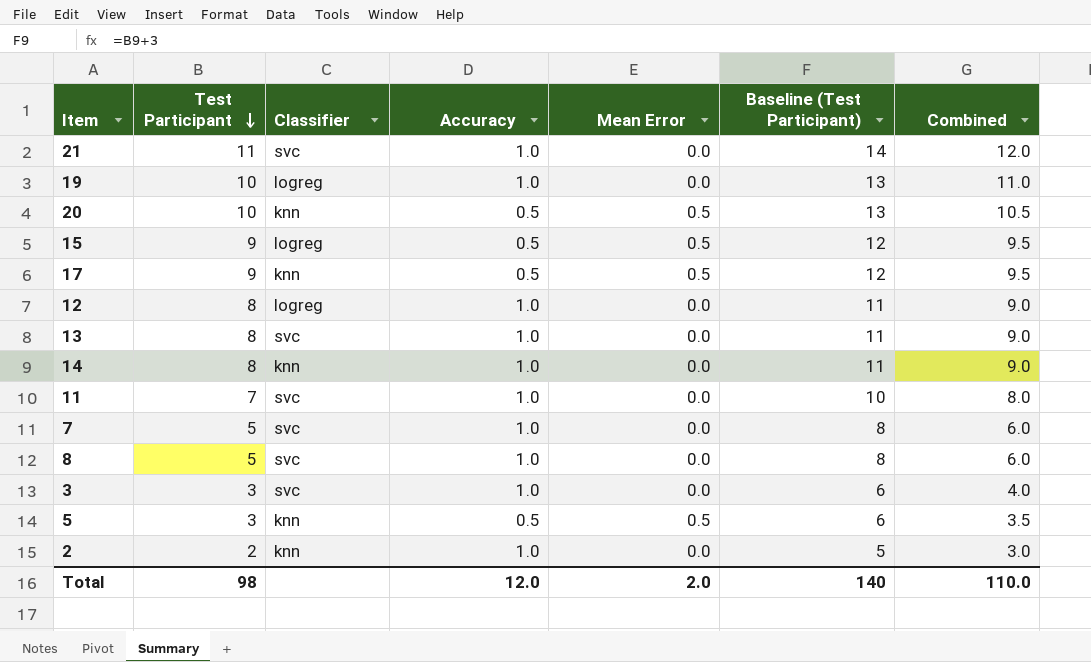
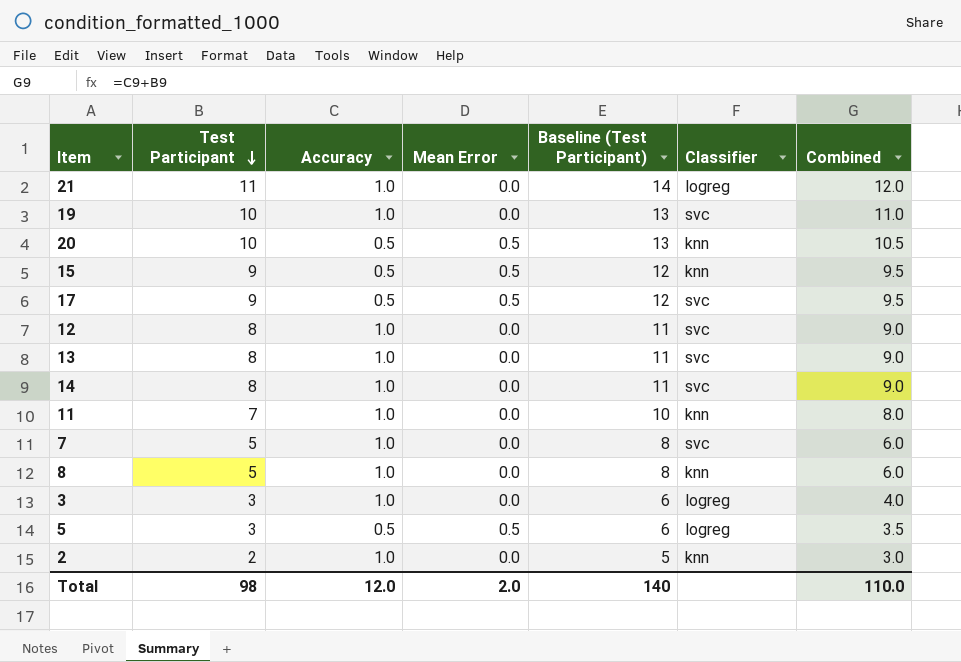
column Classifier | position: 3 -> 6
21 | Classifier: svc -> logreg
19 | Classifier: logreg -> svc
15 | Classifier: logreg -> knn
17 | Classifier: knn -> svc
12 | Classifier: logreg -> svc
14 | Classifier: knn -> svc
11 | Classifier: svc -> knn
8 | Classifier: svc -> knn
3 | Classifier: svc -> logreg
5 | Classifier: knn -> logreg

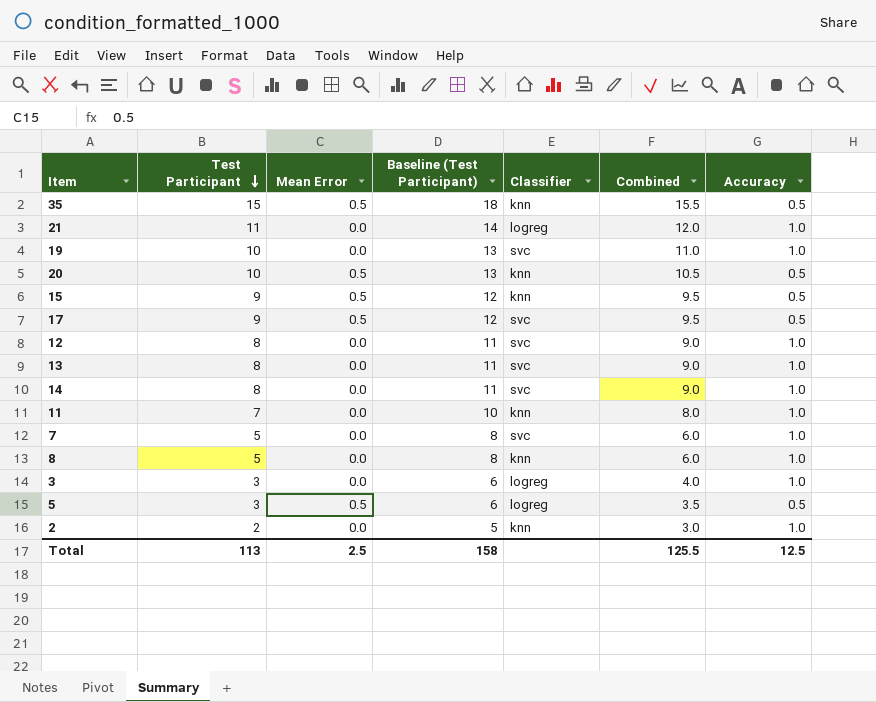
column Accuracy | position: 3 -> 7
row 35: none -> 15 | 0.5 | 18 | knn | 15.5 | 0.5
Total | Test Participant: 98 -> 113
Total | Mean Error: 2.0 -> 2.5
Total | Baseline (Test Participant): 140 -> 158
Total | Combined: 110.0 -> 125.5
Total | Accuracy: 12.0 -> 12.5

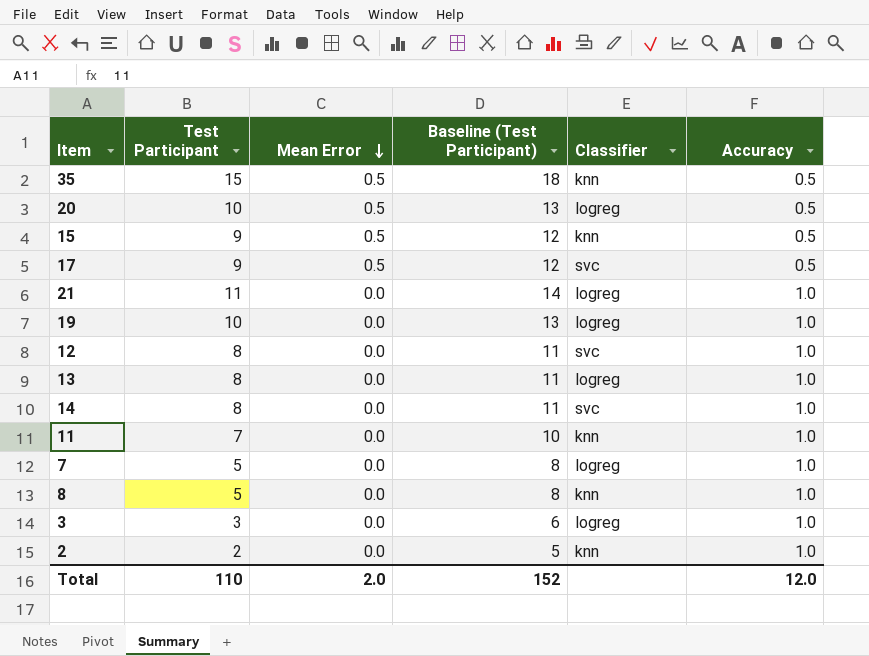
row order: Test Participant descending -> Mean Error descending
column Combined | formula: [Test Participant] + [Accuracy] -> none
row 5: 3 | 0.5 | 6 | logreg | 3.5 | 0.5 -> none
20 | Classifier: knn -> logreg
19 | Classifier: svc -> logreg
13 | Classifier: svc -> logreg
7 | Classifier: svc -> logreg
Total | Test Participant: 113 -> 110
Total | Mean Error: 2.5 -> 2.0
Total | Baseline (Test Participant): 158 -> 152
Total | Accuracy: 12.5 -> 12.0

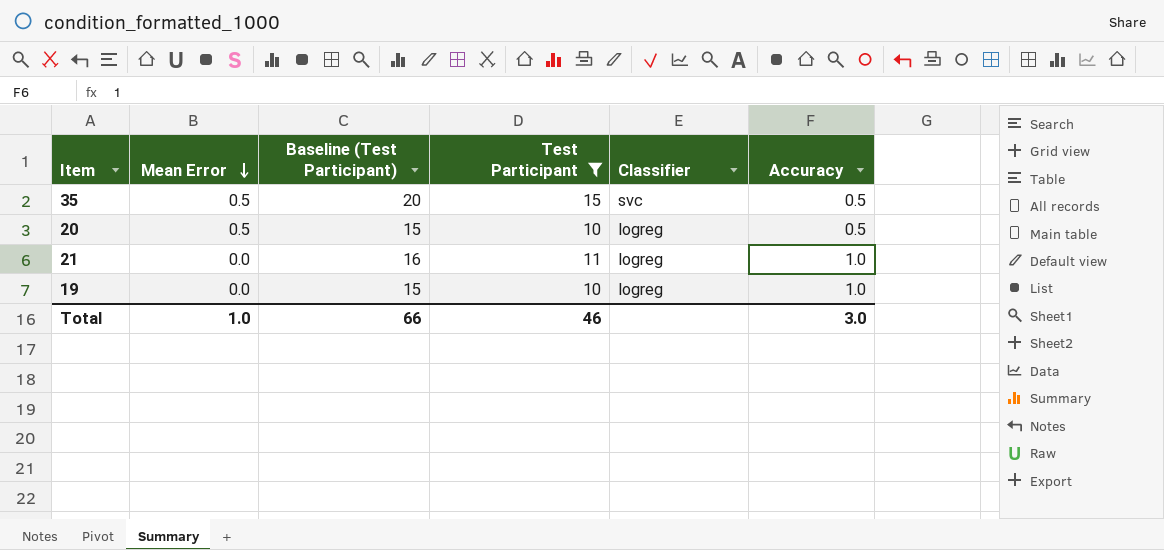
filter: none -> Test Participant >= 10
column Baseline (Test Participant) | formula: [Test Participant] + 3 -> [Test Participant] + 5
column Test Participant | position: 2 -> 4
35 | Classifier: knn -> svc
Total | Mean Error: 2.0 -> 1.0
Total | Baseline (Test Participant): 152 -> 66
Total | Test Participant: 110 -> 46
Total | Accuracy: 12.0 -> 3.0

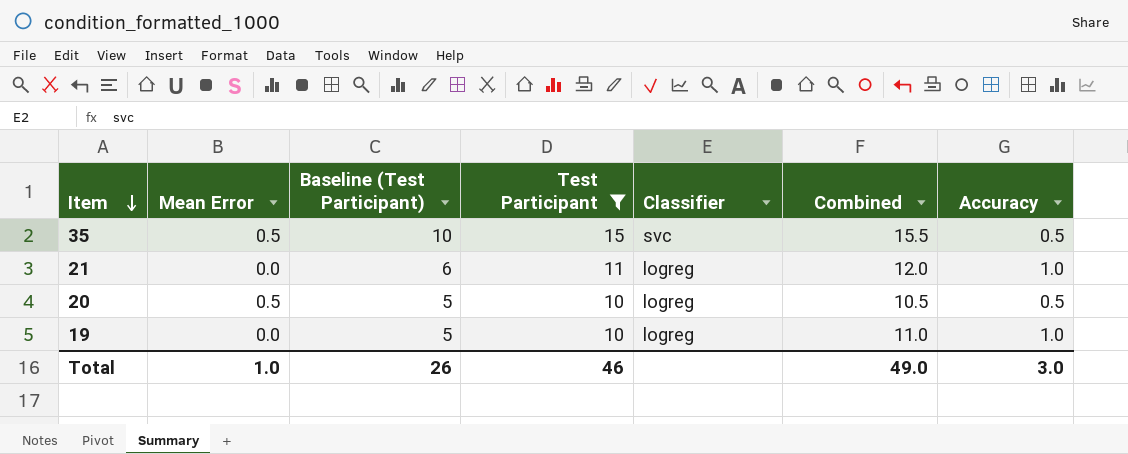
row order: Mean Error descending -> Item descending
column Baseline (Test Participant) | formula: [Test Participant] + 5 -> [Test Participant] - 5
column Combined | formula: none -> [Test Participant] + [Accuracy]
Total | Baseline (Test Participant): 66 -> 26

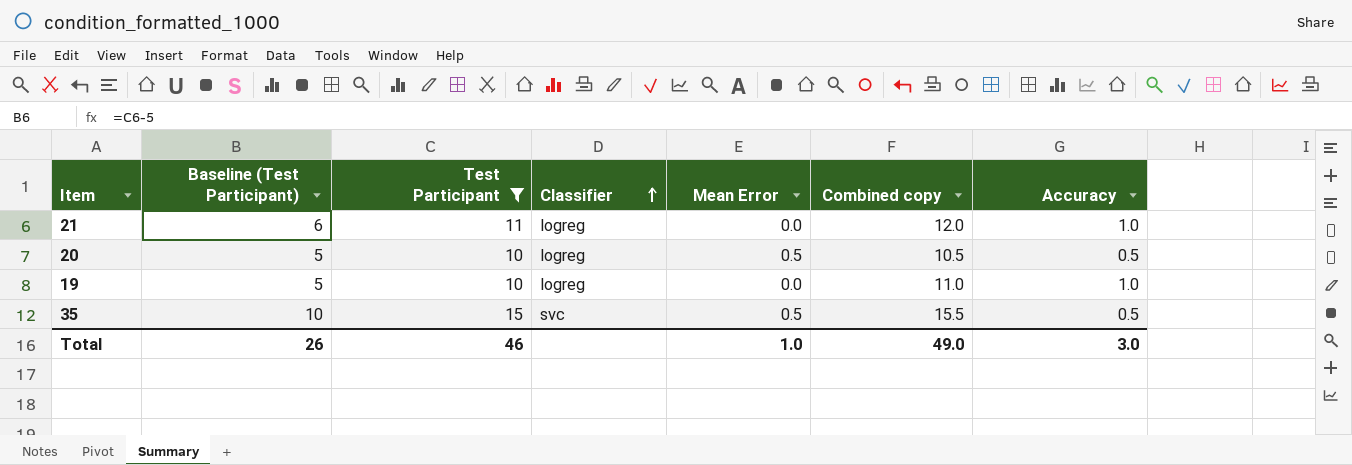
row order: Item descending -> Classifier ascending
column Mean Error | position: 2 -> 5
column name: Combined -> Combined copy

